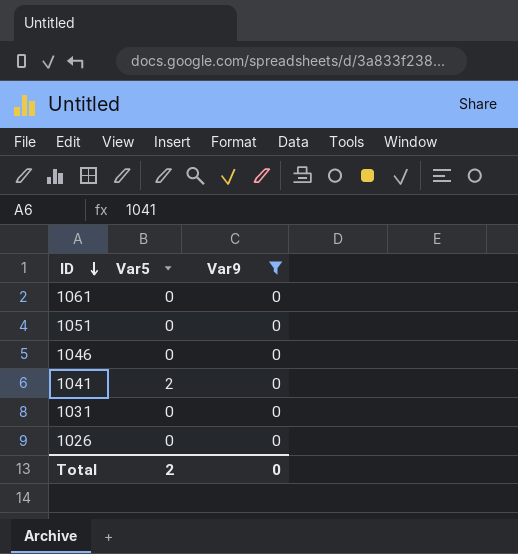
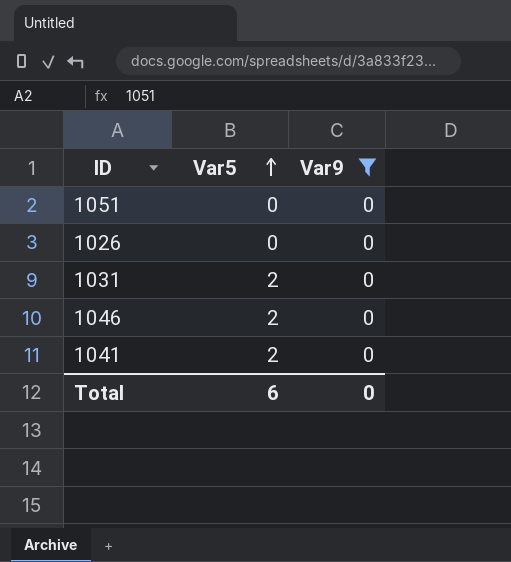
row order: ID descending -> Var5 ascending
row 1061: 0 | 0 -> none
1031 | Var5: 0 -> 2
1046 | Var5: 0 -> 2
Total | Var5: 2 -> 6

